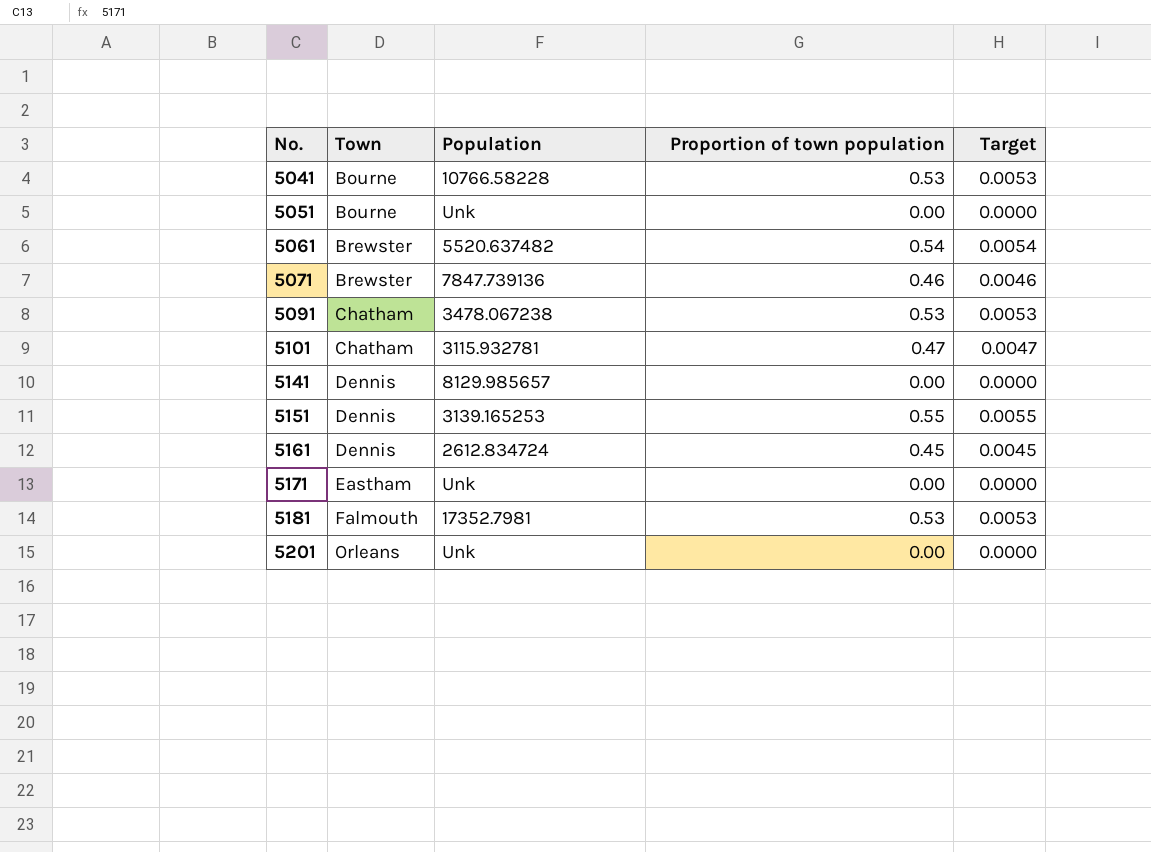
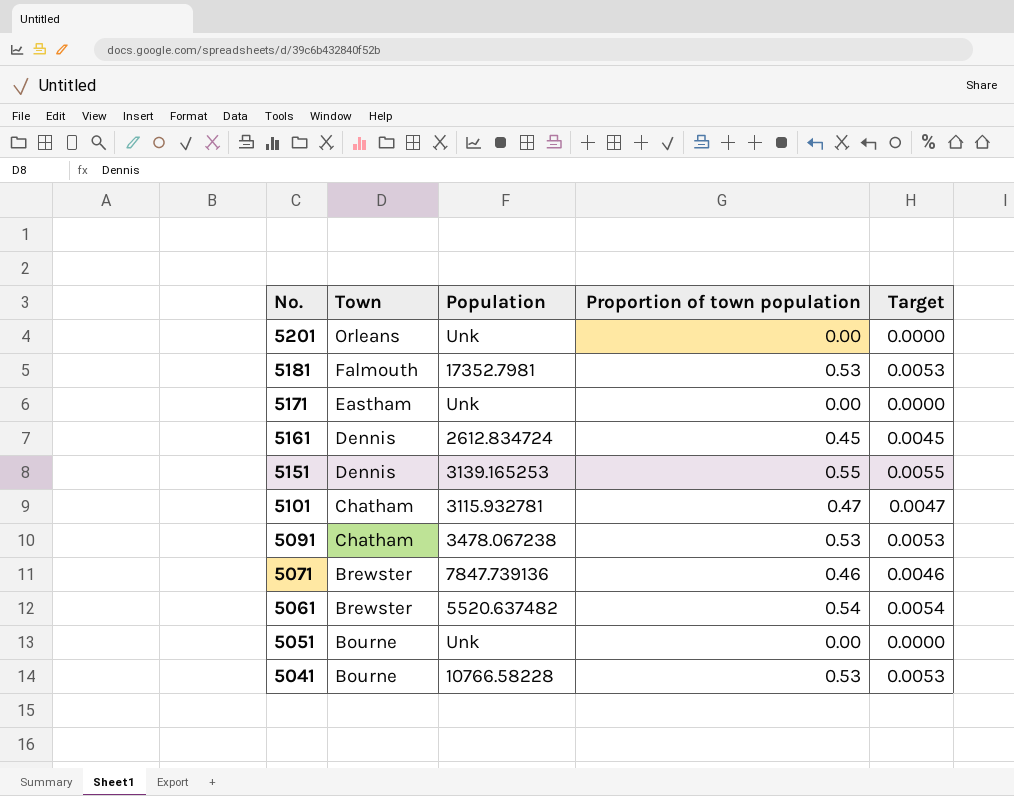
row order: No. ascending -> No. descending
row 5141: Dennis | 8129.985657 | 0.00 | 0.0000 -> none

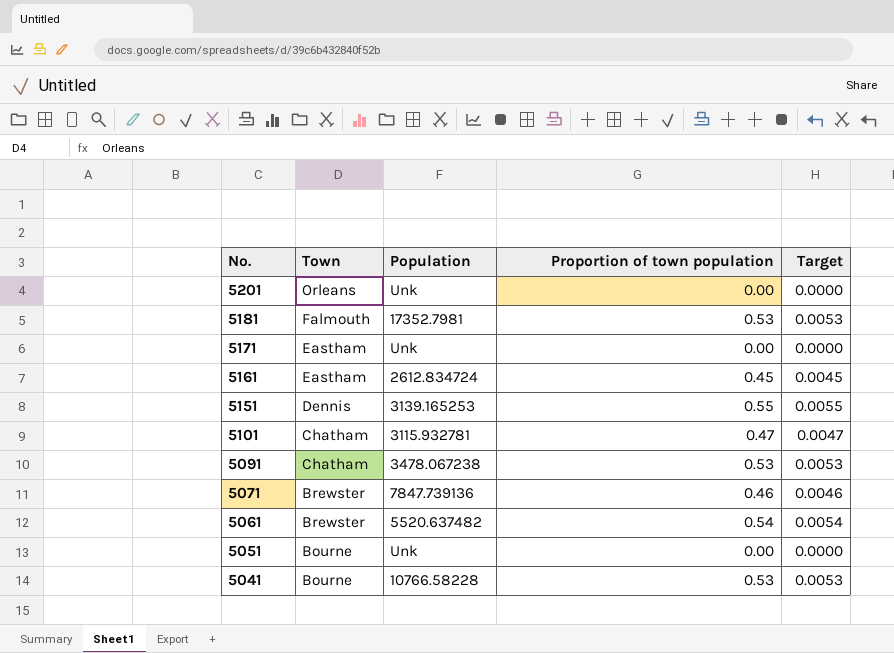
5161 | Town: Dennis -> Eastham

